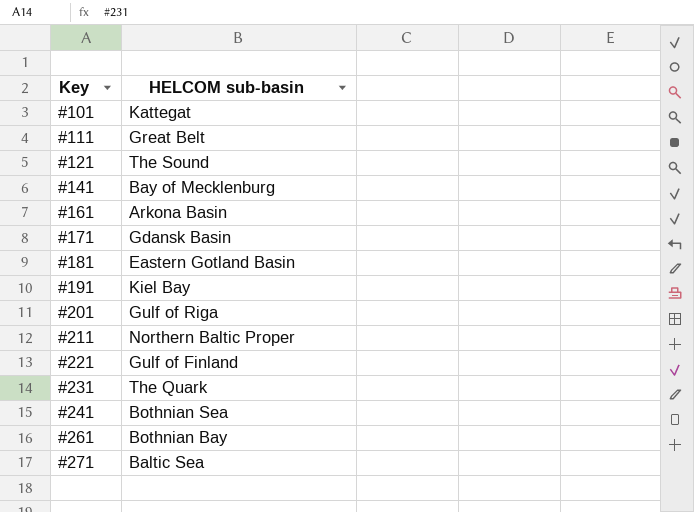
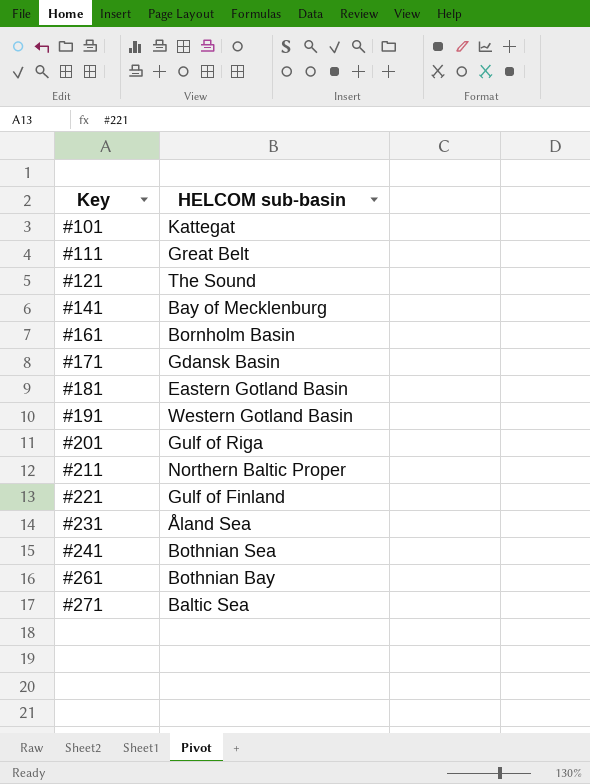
#161 | HELCOM sub-basin: Arkona Basin -> Bornholm Basin
#191 | HELCOM sub-basin: Kiel Bay -> Western Gotland Basin
#231 | HELCOM sub-basin: The Quark -> Åland Sea

